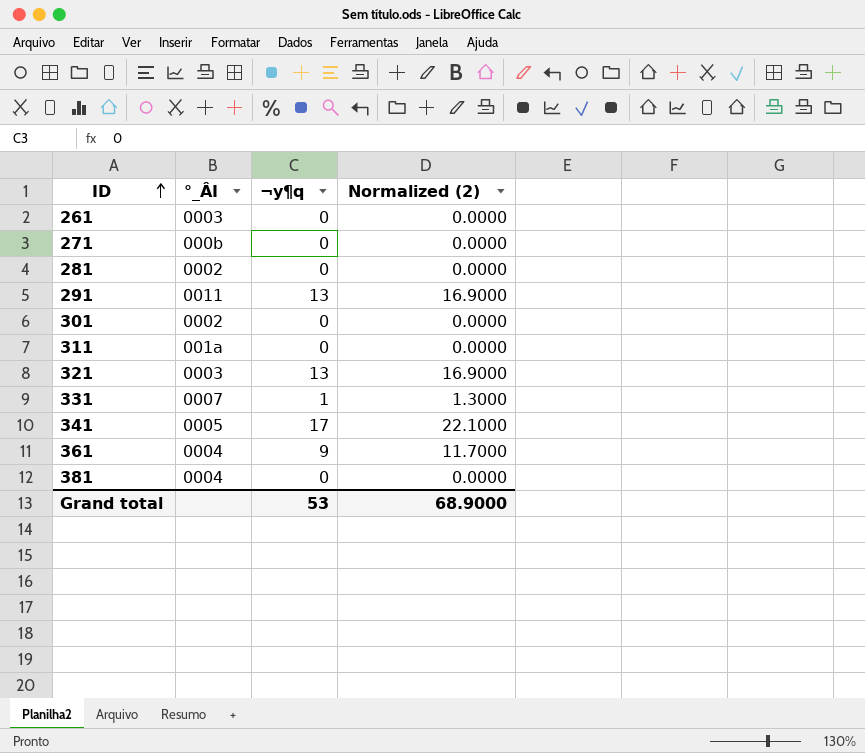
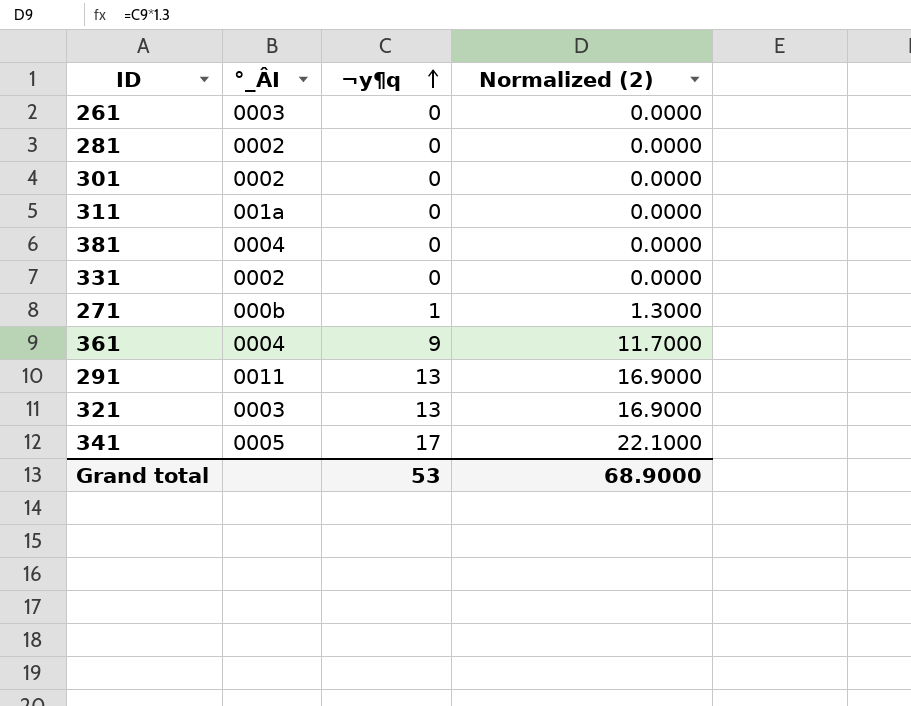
row order: ID ascending -> ¬y¶q ascending
331 | °_ÂI: 0007 -> 0002
331 | ¬y¶q: 1 -> 0
331 | Normalized (2): 1.3000 -> 0.0000
271 | ¬y¶q: 0 -> 1
271 | Normalized (2): 0.0000 -> 1.3000

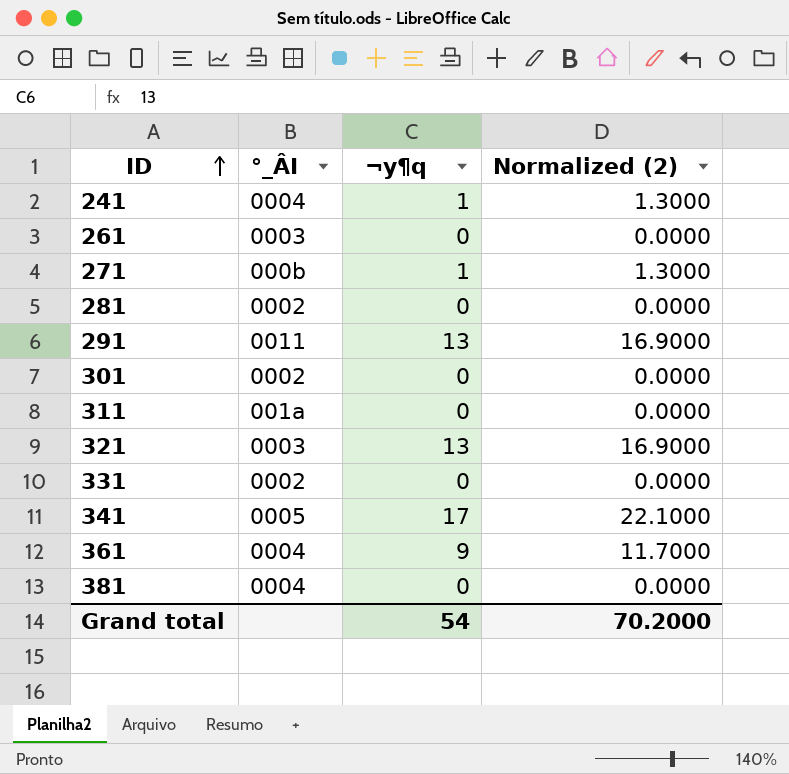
row order: ¬y¶q ascending -> ID ascending
row 241: none -> 0004 | 1 | 1.3000
Grand total | ¬y¶q: 53 -> 54
Grand total | Normalized (2): 68.9000 -> 70.2000

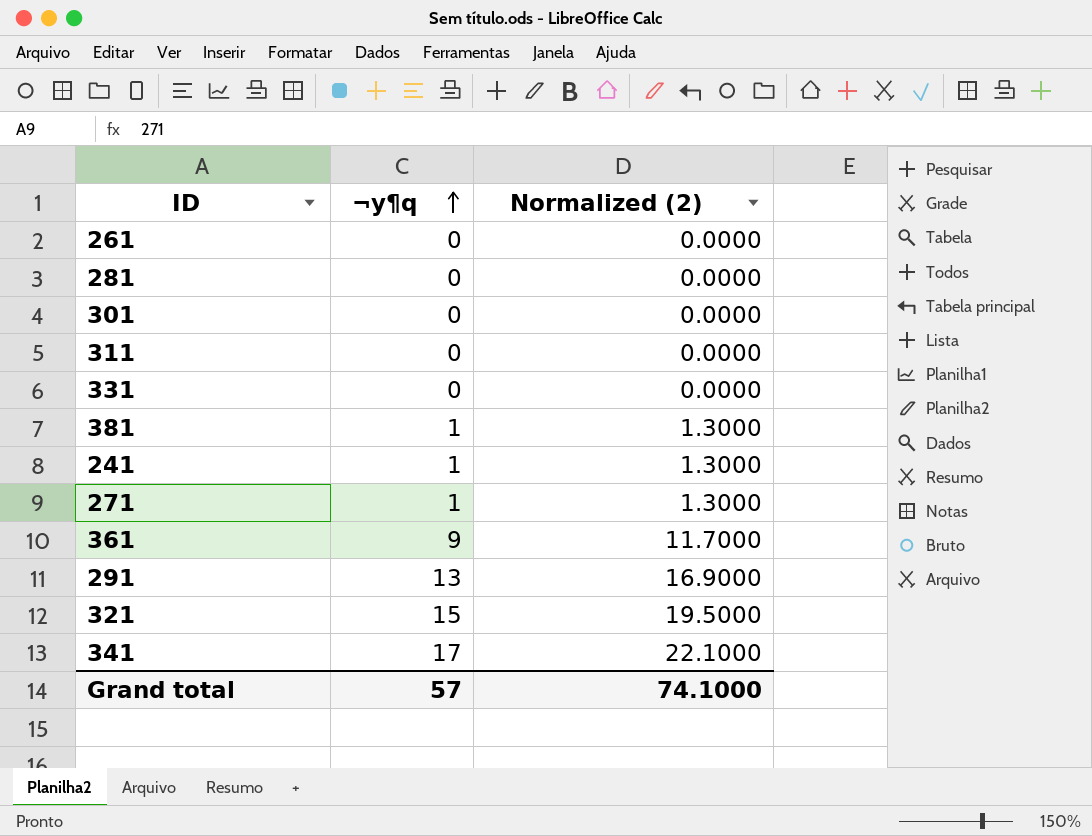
row order: ID ascending -> ¬y¶q ascending
column °_ÂI | position: 2 -> none
381 | ¬y¶q: 0 -> 1
381 | Normalized (2): 0.0000 -> 1.3000
321 | ¬y¶q: 13 -> 15
321 | Normalized (2): 16.9000 -> 19.5000
Grand total | ¬y¶q: 54 -> 57
Grand total | Normalized (2): 70.2000 -> 74.1000

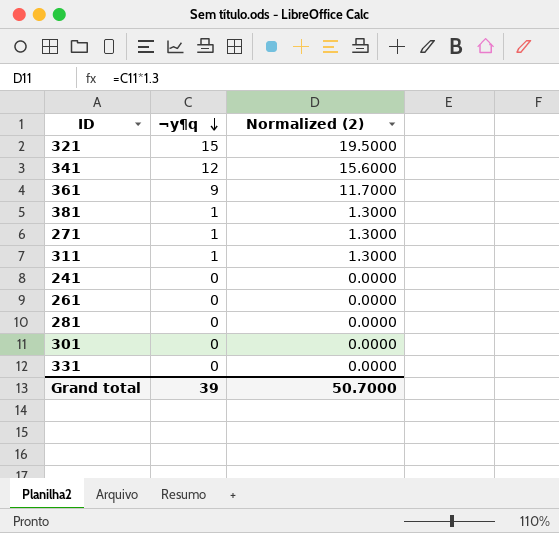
row order: ¬y¶q ascending -> ¬y¶q descending
row 291: 13 | 16.9000 -> none
341 | ¬y¶q: 17 -> 12
341 | Normalized (2): 22.1000 -> 15.6000
311 | ¬y¶q: 0 -> 1
311 | Normalized (2): 0.0000 -> 1.3000
241 | ¬y¶q: 1 -> 0
241 | Normalized (2): 1.3000 -> 0.0000
Grand total | ¬y¶q: 57 -> 39
Grand total | Normalized (2): 74.1000 -> 50.7000

